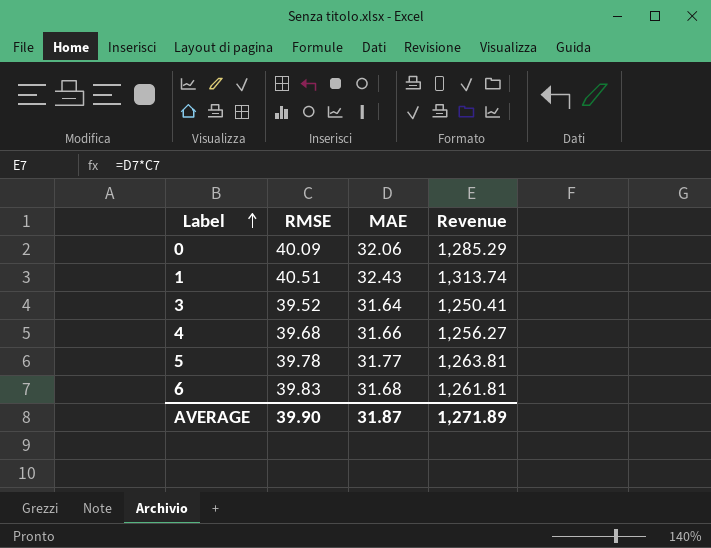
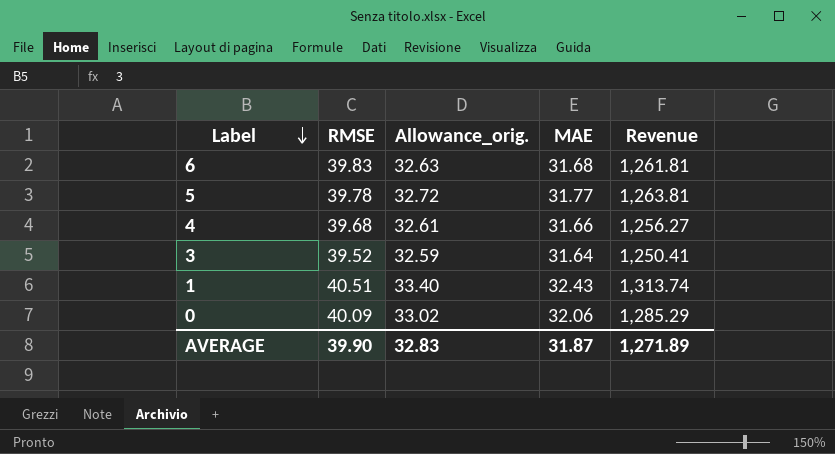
row order: Label ascending -> Label descending
column Allowance_orig. | formula: none -> [MAE] * 1.03

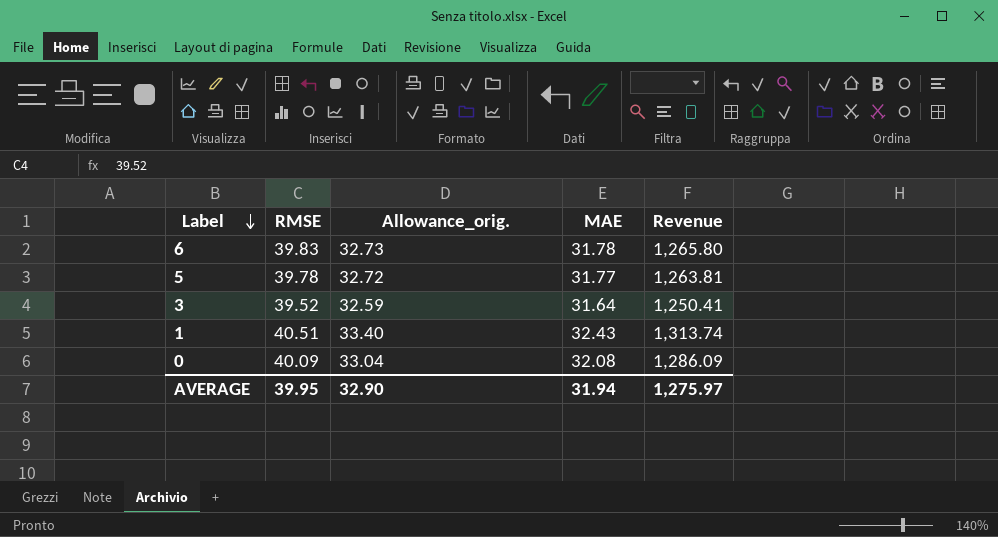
row 4: 39.68 | 32.61 | 31.66 | 1,256.27 -> none
6 | Allowance_orig.: 32.63 -> 32.73
6 | MAE: 31.68 -> 31.78
6 | Revenue: 1,261.81 -> 1,265.80
0 | Allowance_orig.: 33.02 -> 33.04
0 | MAE: 32.06 -> 32.08
0 | Revenue: 1,285.29 -> 1,286.09
AVERAGE | RMSE: 39.90 -> 39.95
AVERAGE | Allowance_orig.: 32.83 -> 32.90
AVERAGE | MAE: 31.87 -> 31.94
AVERAGE | Revenue: 1,271.89 -> 1,275.97

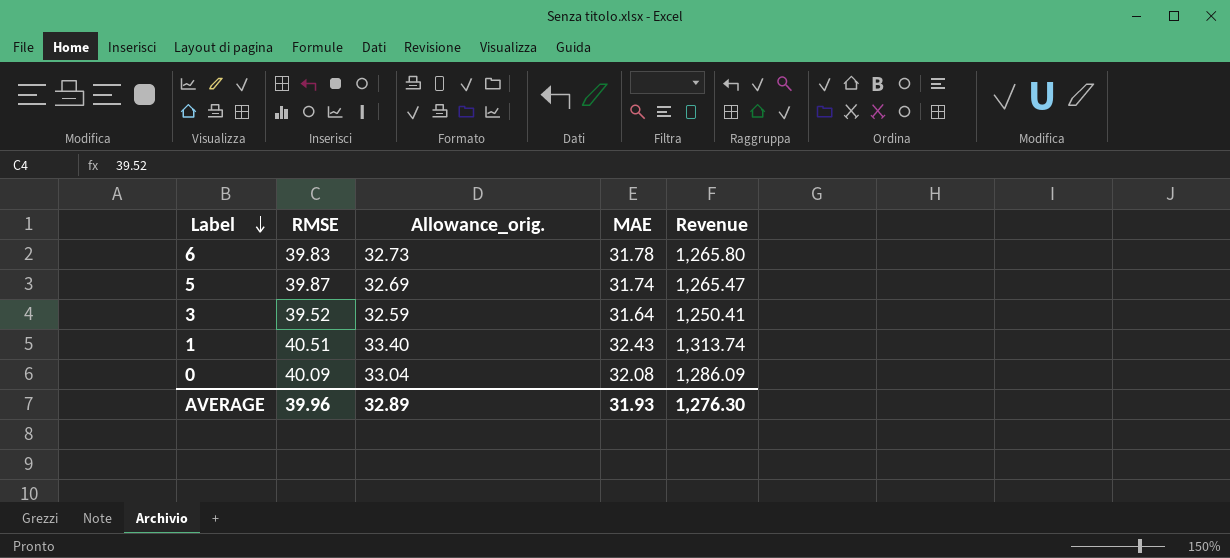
5 | RMSE: 39.78 -> 39.87
5 | Allowance_orig.: 32.72 -> 32.69
5 | MAE: 31.77 -> 31.74
5 | Revenue: 1,263.81 -> 1,265.47
AVERAGE | RMSE: 39.95 -> 39.96
AVERAGE | Allowance_orig.: 32.90 -> 32.89
AVERAGE | MAE: 31.94 -> 31.93
AVERAGE | Revenue: 1,275.97 -> 1,276.30

